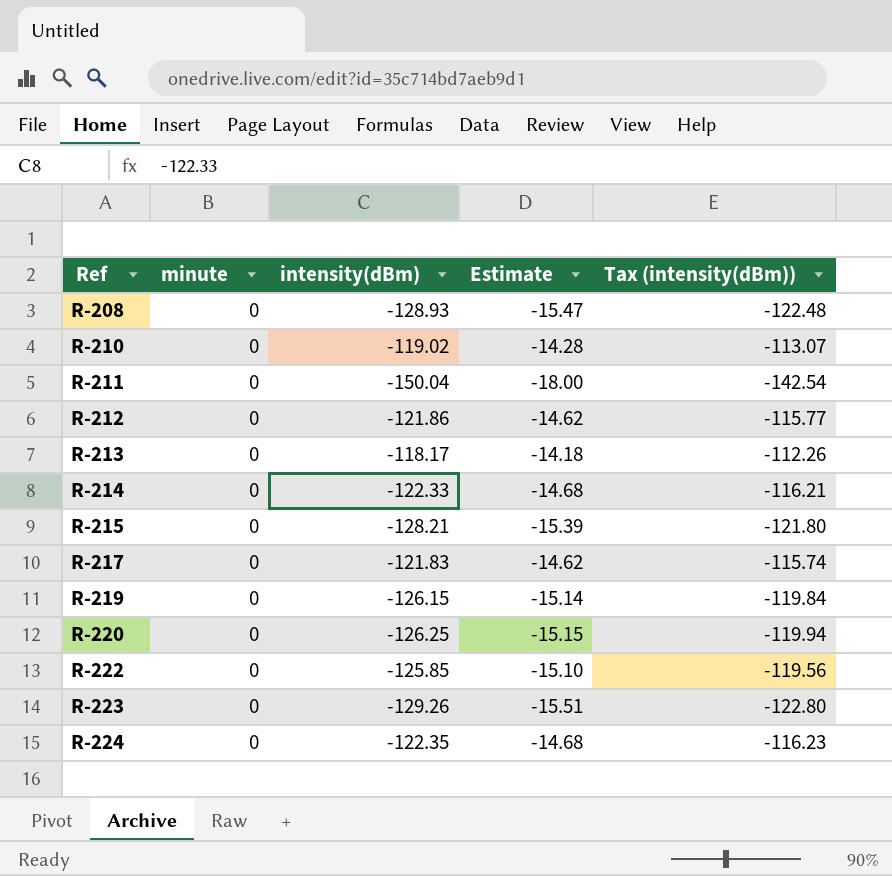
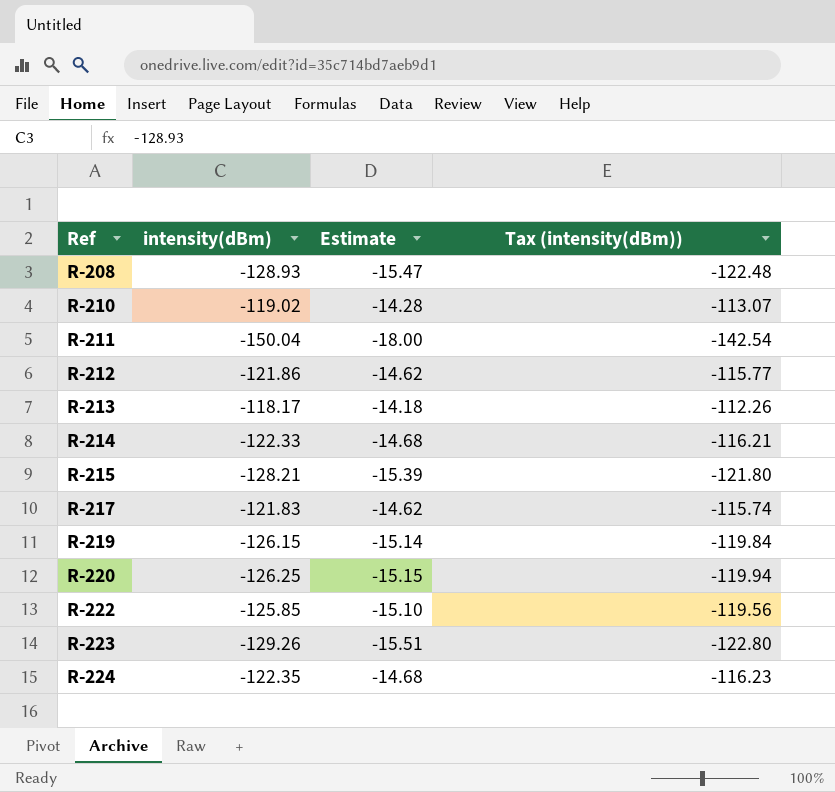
column minute | position: 2 -> none

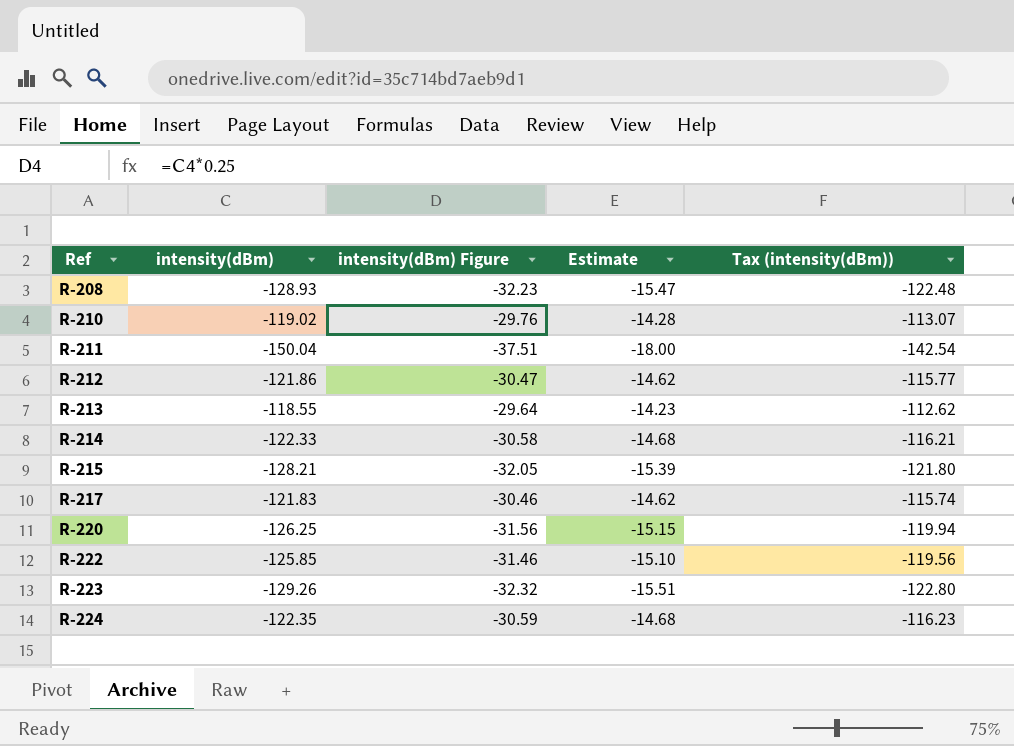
column intensity(dBm) Figure | formula: none -> [intensity(dBm)] * 0.25
row R-219: -126.15 | -15.14 | -119.84 -> none
R-213 | intensity(dBm): -118.17 -> -118.55
R-213 | Estimate: -14.18 -> -14.23
R-213 | Tax (intensity(dBm)): -112.26 -> -112.62

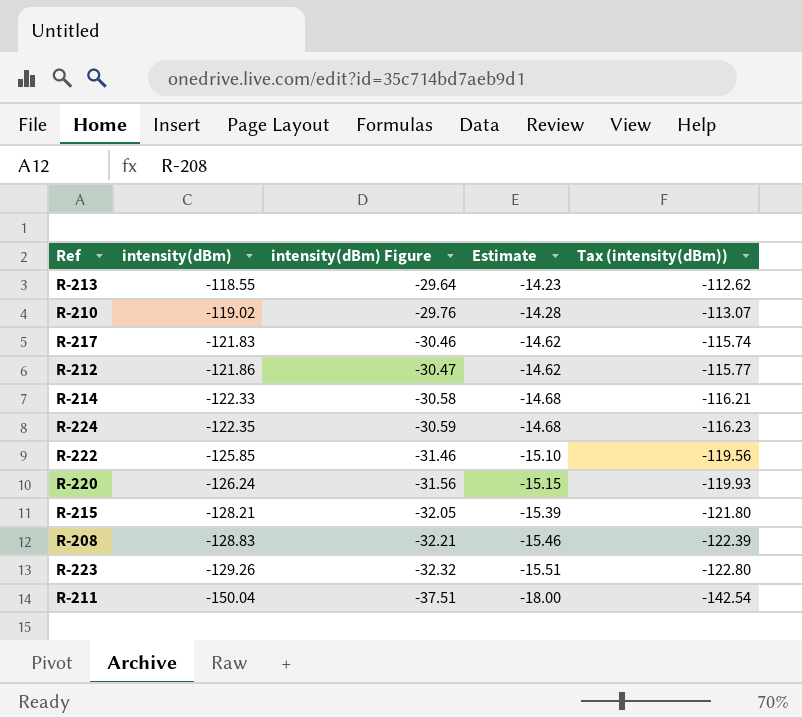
row order: Ref ascending -> intensity(dBm) descending
R-220 | intensity(dBm): -126.25 -> -126.24
R-220 | Tax (intensity(dBm)): -119.94 -> -119.93
R-208 | intensity(dBm): -128.93 -> -128.83
R-208 | intensity(dBm) Figure: -32.23 -> -32.21
R-208 | Estimate: -15.47 -> -15.46
R-208 | Tax (intensity(dBm)): -122.48 -> -122.39

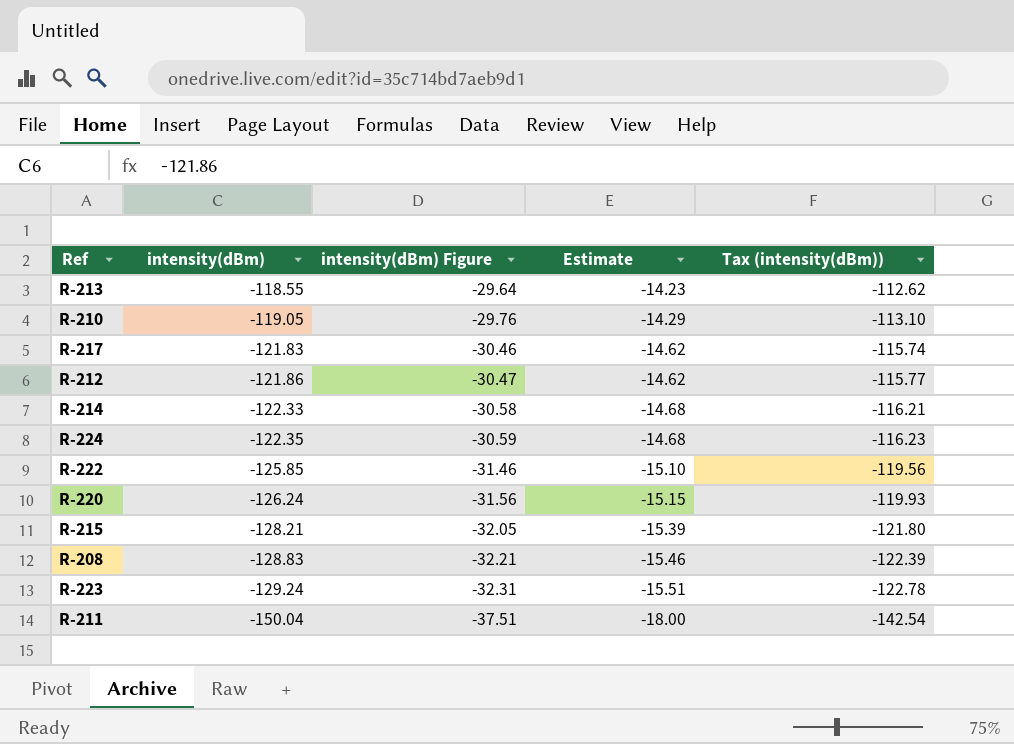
R-210 | intensity(dBm): -119.02 -> -119.05
R-210 | Estimate: -14.28 -> -14.29
R-210 | Tax (intensity(dBm)): -113.07 -> -113.10
R-223 | intensity(dBm): -129.26 -> -129.24
R-223 | intensity(dBm) Figure: -32.32 -> -32.31
R-223 | Tax (intensity(dBm)): -122.80 -> -122.78

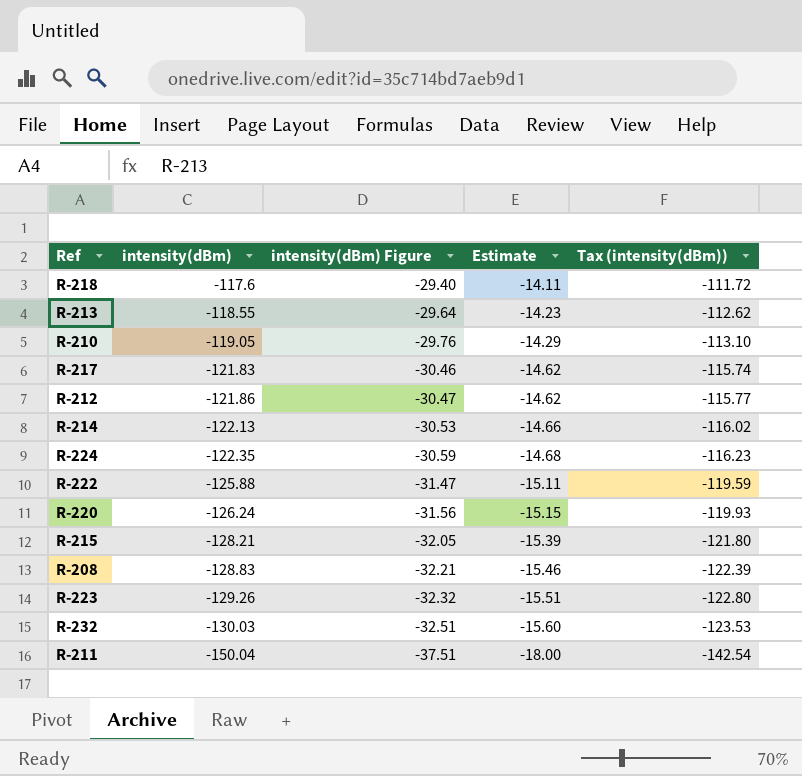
row R-218: none -> -117.6 | -29.40 | -14.11 | -111.72
R-214 | intensity(dBm): -122.33 -> -122.13
R-214 | intensity(dBm) Figure: -30.58 -> -30.53
R-214 | Estimate: -14.68 -> -14.66
R-214 | Tax (intensity(dBm)): -116.21 -> -116.02
R-222 | intensity(dBm): -125.85 -> -125.88
R-222 | intensity(dBm) Figure: -31.46 -> -31.47
R-222 | Estimate: -15.10 -> -15.11
R-222 | Tax (intensity(dBm)): -119.56 -> -119.59
R-223 | intensity(dBm): -129.24 -> -129.26
R-223 | intensity(dBm) Figure: -32.31 -> -32.32
R-223 | Tax (intensity(dBm)): -122.78 -> -122.80
row R-232: none -> -130.03 | -32.51 | -15.60 | -123.53

